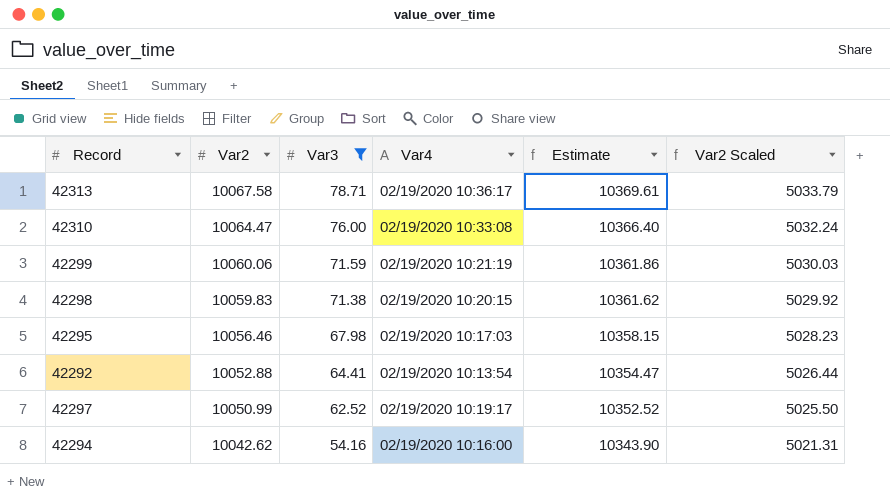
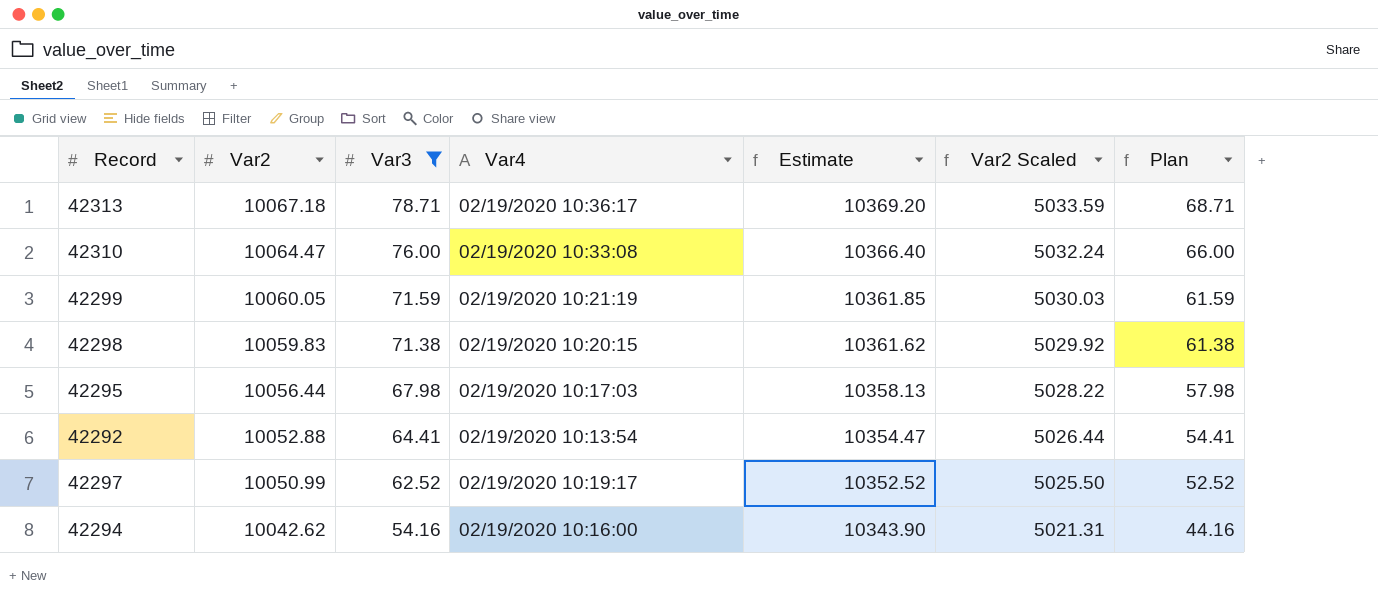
column Plan | formula: none -> [Var3] - 10
42313 | Var2: 10067.58 -> 10067.18
42313 | Estimate: 10369.61 -> 10369.20
42313 | Var2 Scaled: 5033.79 -> 5033.59
42299 | Var2: 10060.06 -> 10060.05
42299 | Estimate: 10361.86 -> 10361.85
42295 | Var2: 10056.46 -> 10056.44
42295 | Estimate: 10358.15 -> 10358.13
42295 | Var2 Scaled: 5028.23 -> 5028.22

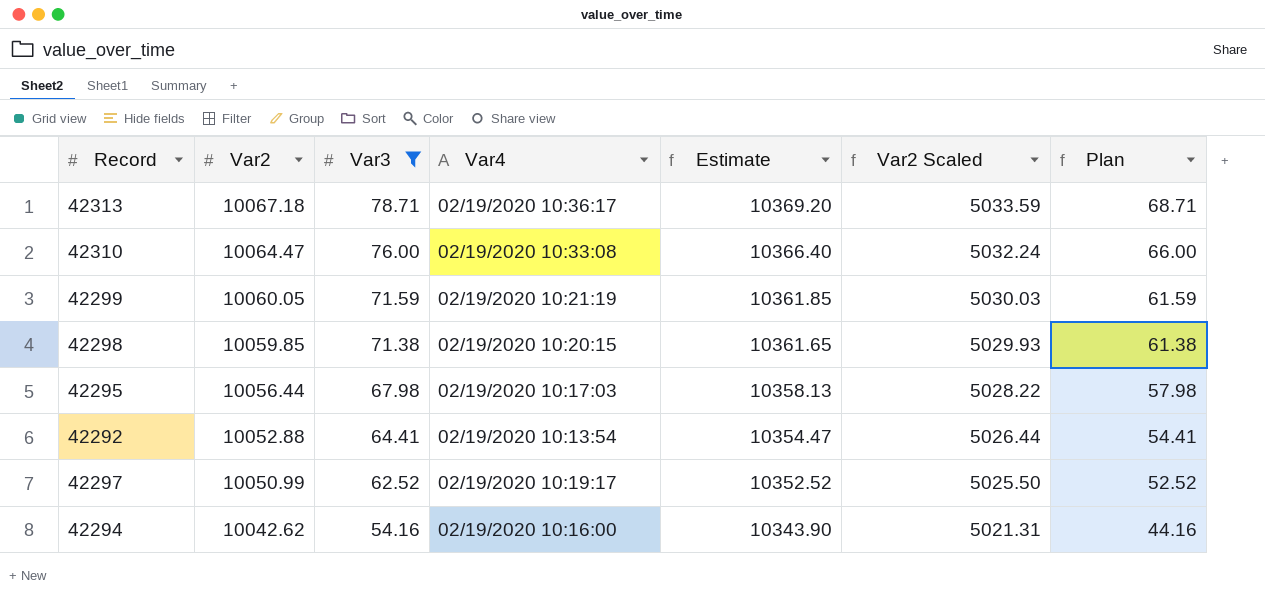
42298 | Var2: 10059.83 -> 10059.85
42298 | Estimate: 10361.62 -> 10361.65
42298 | Var2 Scaled: 5029.92 -> 5029.93

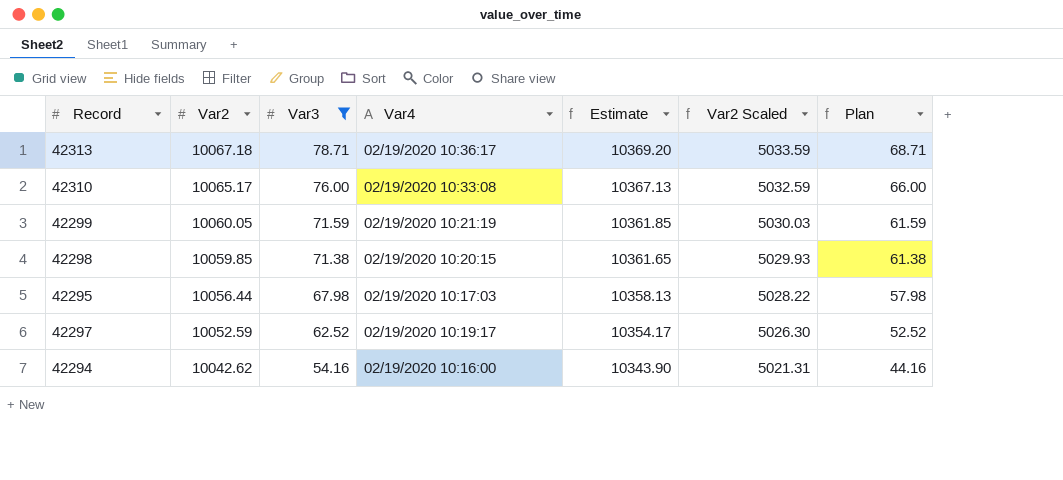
row 42292: 10052.88 | 64.41 | 02/19/2020 10:13:54 | 10354.47 | 5026.44 | 54.41 -> none
42310 | Var2: 10064.47 -> 10065.17
42310 | Estimate: 10366.40 -> 10367.13
42310 | Var2 Scaled: 5032.24 -> 5032.59
42297 | Var2: 10050.99 -> 10052.59
42297 | Estimate: 10352.52 -> 10354.17
42297 | Var2 Scaled: 5025.50 -> 5026.30

